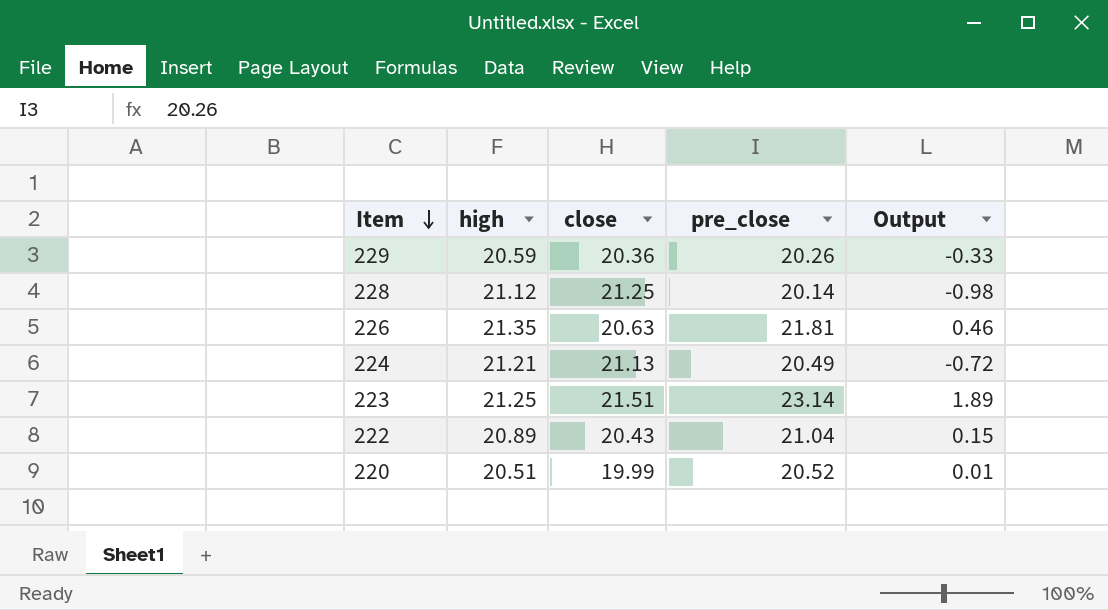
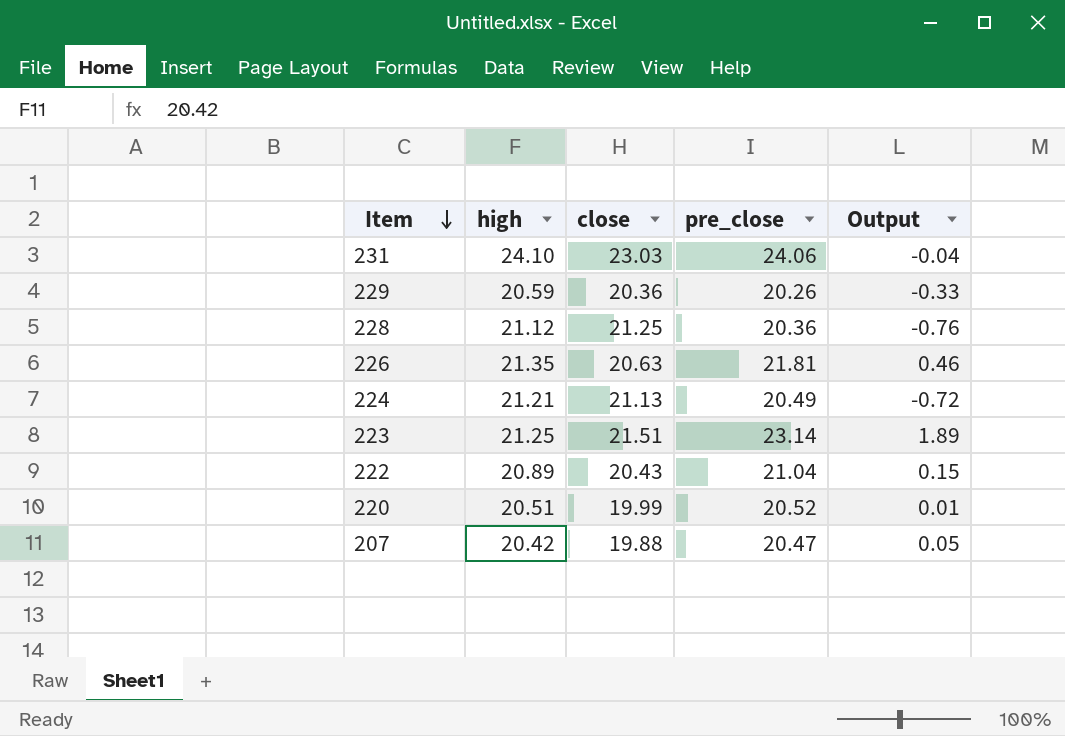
row 231: none -> 24.10 | 23.03 | 24.06 | -0.04
228 | pre_close: 20.14 -> 20.36
228 | Output: -0.98 -> -0.76
row 207: none -> 20.42 | 19.88 | 20.47 | 0.05

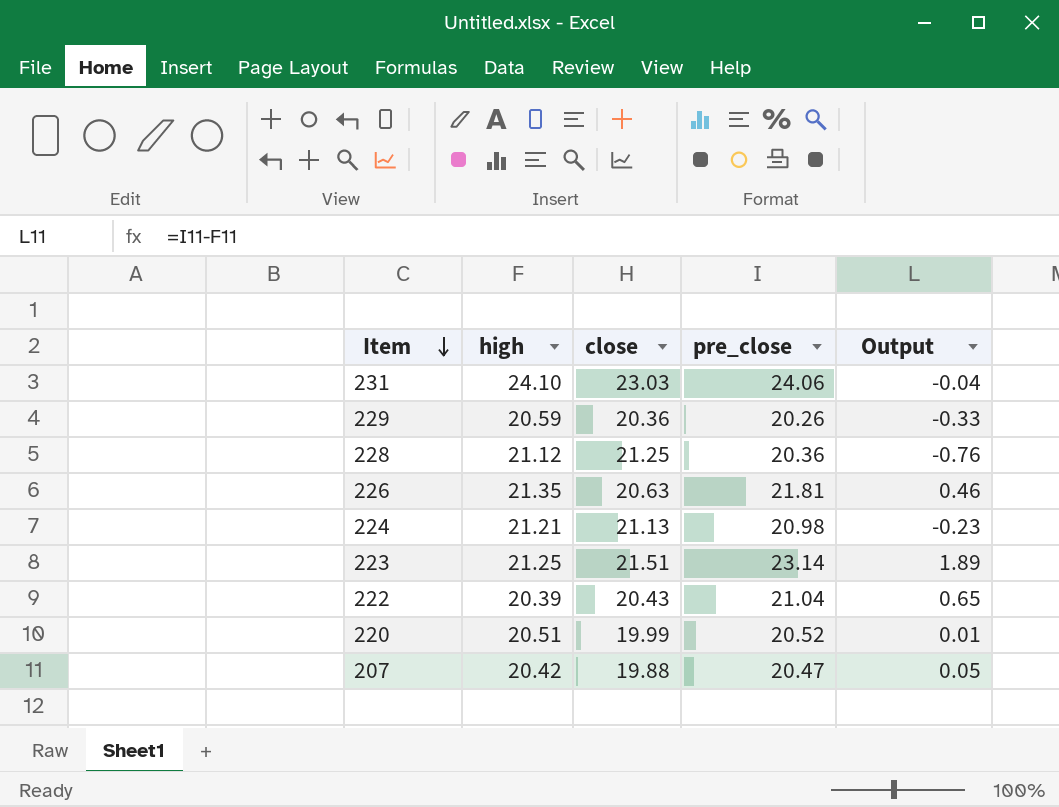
224 | pre_close: 20.49 -> 20.98
224 | Output: -0.72 -> -0.23
222 | high: 20.89 -> 20.39
222 | Output: 0.15 -> 0.65

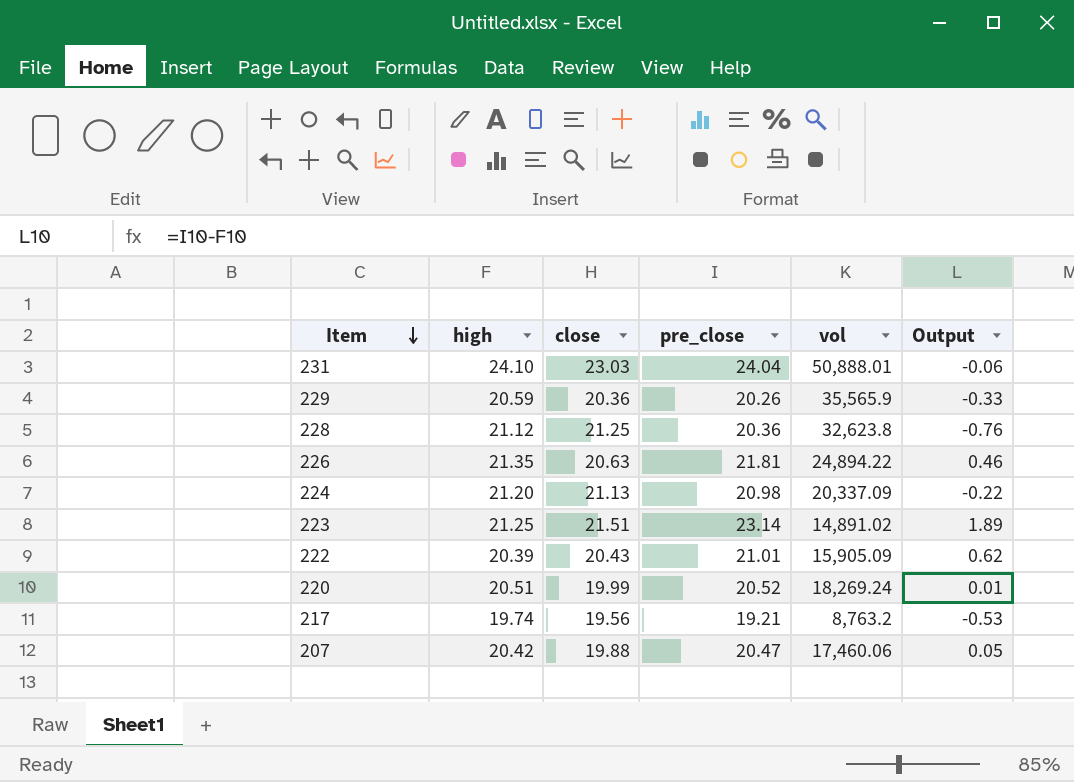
column vol | position: none -> 5
231 | pre_close: 24.06 -> 24.04
231 | Output: -0.04 -> -0.06
224 | high: 21.21 -> 21.20
224 | Output: -0.23 -> -0.22
222 | pre_close: 21.04 -> 21.01
222 | Output: 0.65 -> 0.62
row 217: none -> 19.74 | 19.56 | 19.21 | 8,763.2 | -0.53

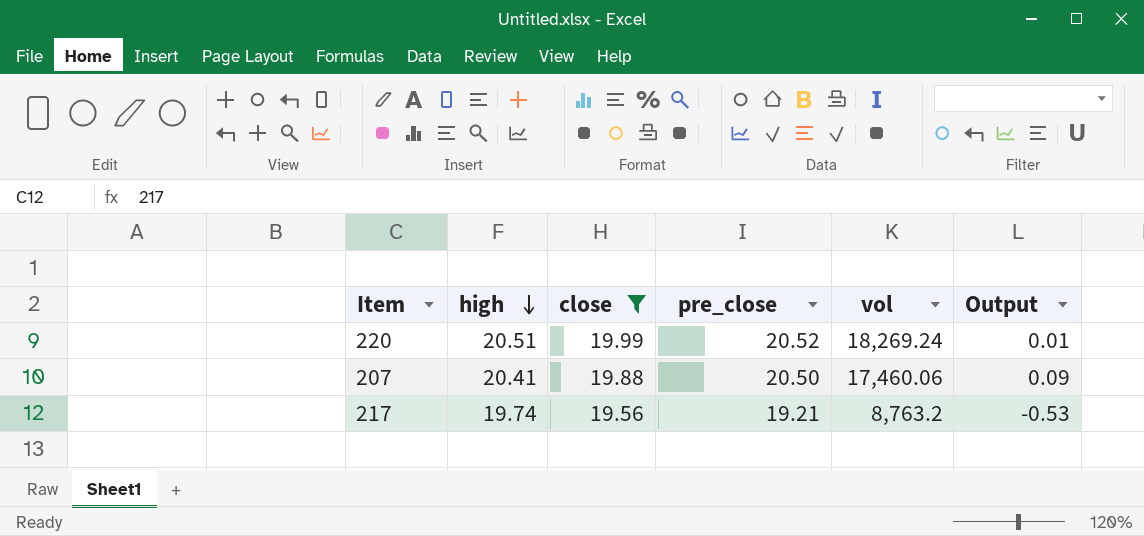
filter: none -> close <= 19.99
row order: Item descending -> high descending
207 | high: 20.42 -> 20.41
207 | pre_close: 20.47 -> 20.50
207 | Output: 0.05 -> 0.09

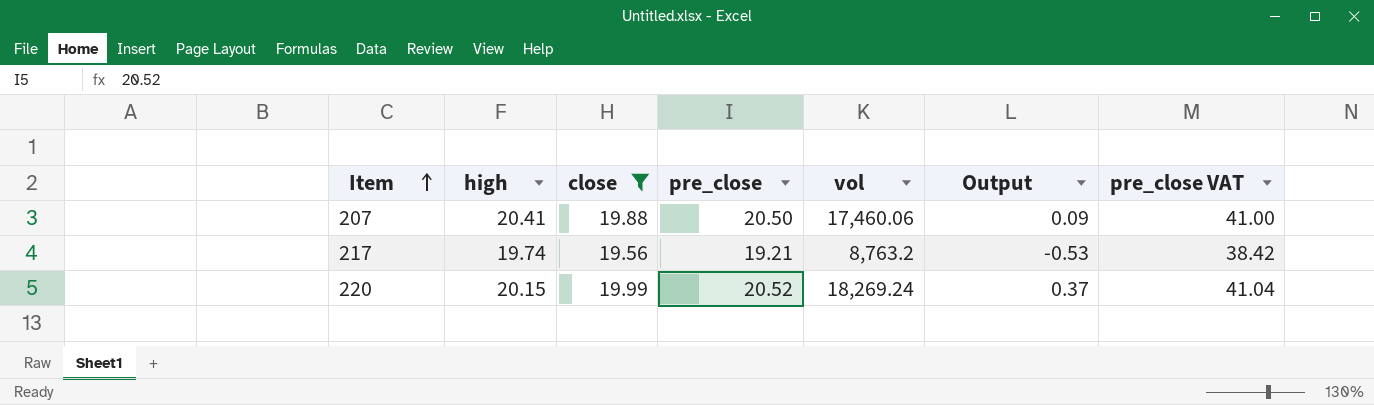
row order: high descending -> Item ascending
column pre_close VAT | formula: none -> [pre_close] * 2
220 | high: 20.51 -> 20.15
220 | Output: 0.01 -> 0.37

